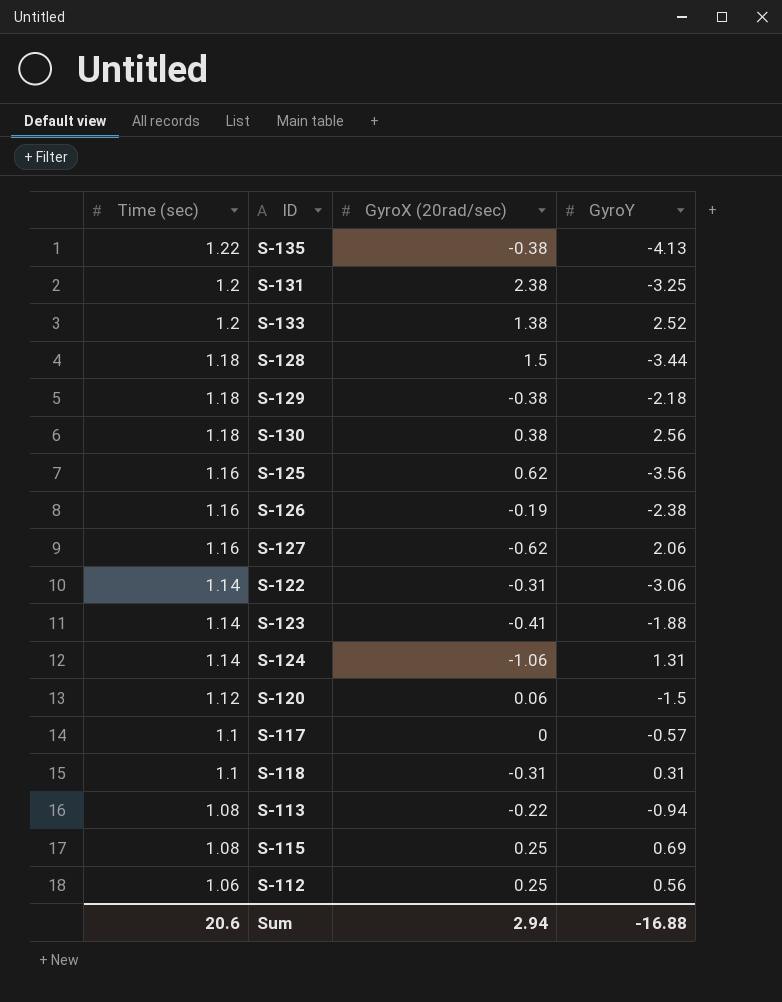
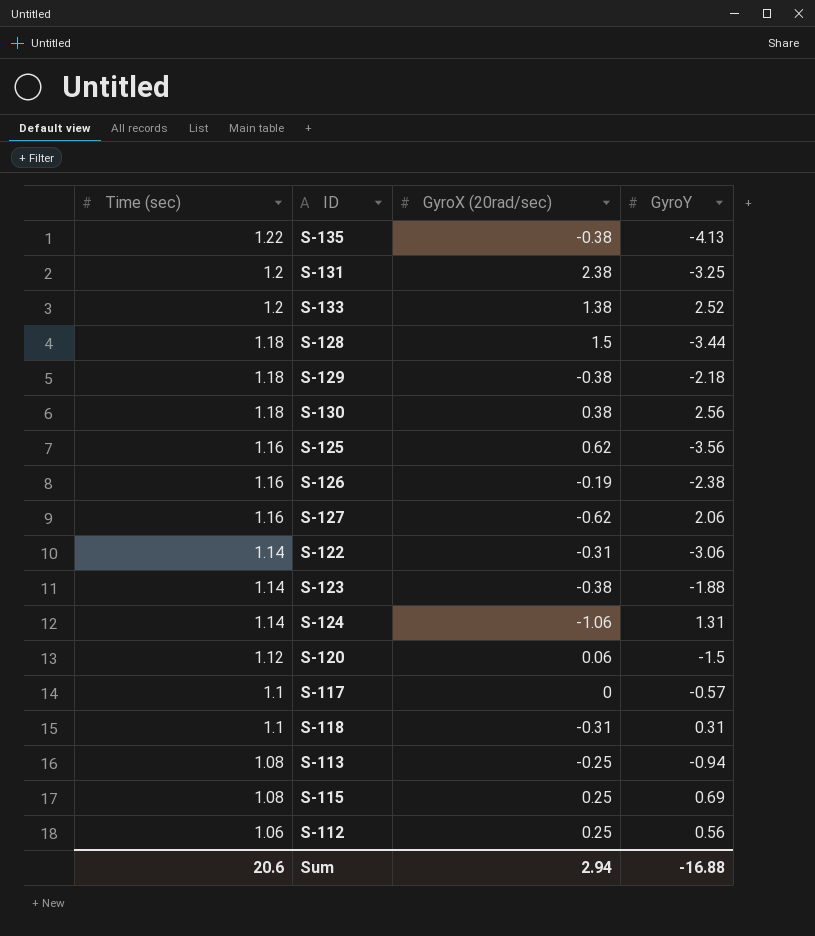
S-123 | GyroX (20rad/sec): -0.41 -> -0.38
S-113 | GyroX (20rad/sec): -0.22 -> -0.25

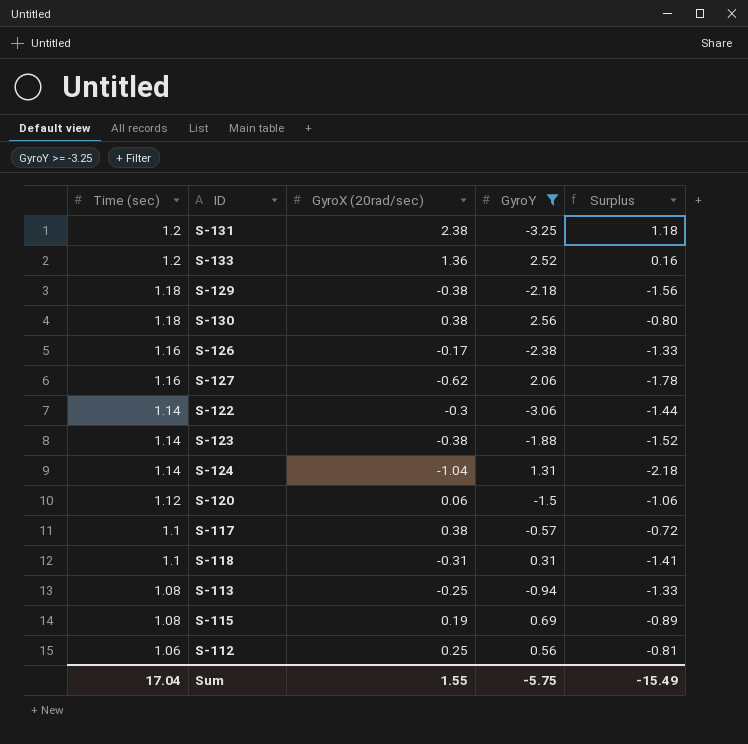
filter: none -> GyroY >= -3.25
column Surplus | formula: none -> [GyroX (20rad/sec)] - [Time (sec)]
S-133 | GyroX (20rad/sec): 1.38 -> 1.36
S-126 | GyroX (20rad/sec): -0.19 -> -0.17
S-122 | GyroX (20rad/sec): -0.31 -> -0.3
S-124 | GyroX (20rad/sec): -1.06 -> -1.04
S-117 | GyroX (20rad/sec): 0 -> 0.38
S-115 | GyroX (20rad/sec): 0.25 -> 0.19
Sum | Time (sec): 20.6 -> 17.04
Sum | GyroX (20rad/sec): 2.94 -> 1.55
Sum | GyroY: -16.88 -> -5.75

